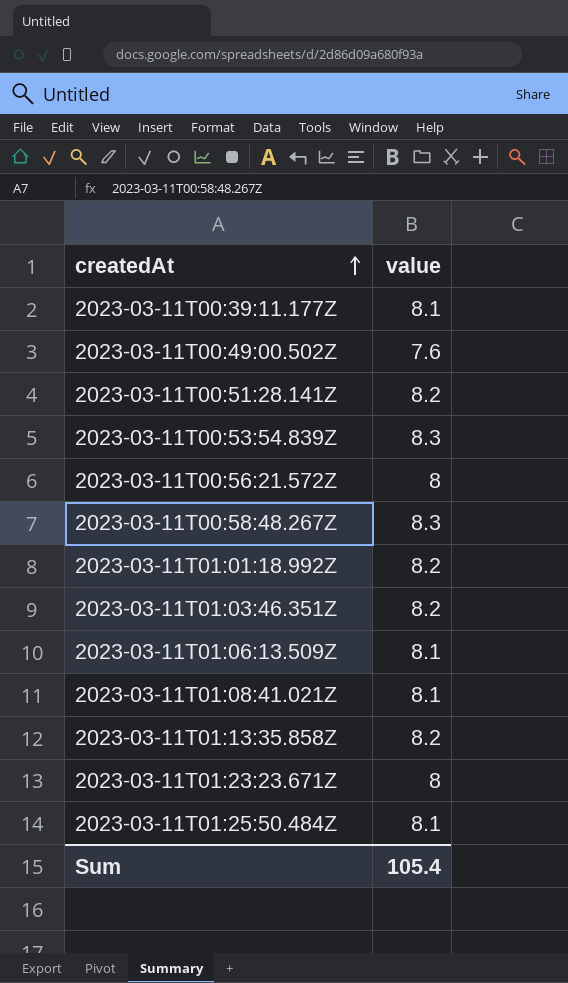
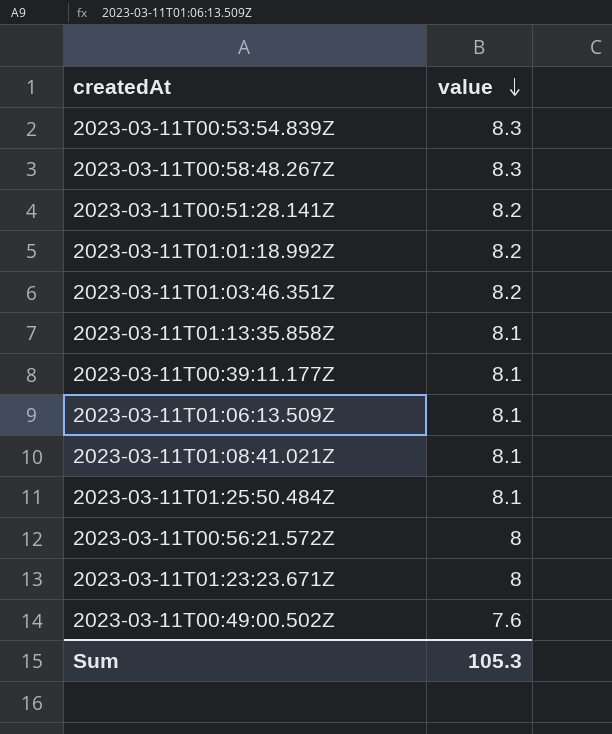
row order: createdAt ascending -> value descending
2023-03-11T01:13:35.858Z | value: 8.2 -> 8.1
Sum | value: 105.4 -> 105.3

